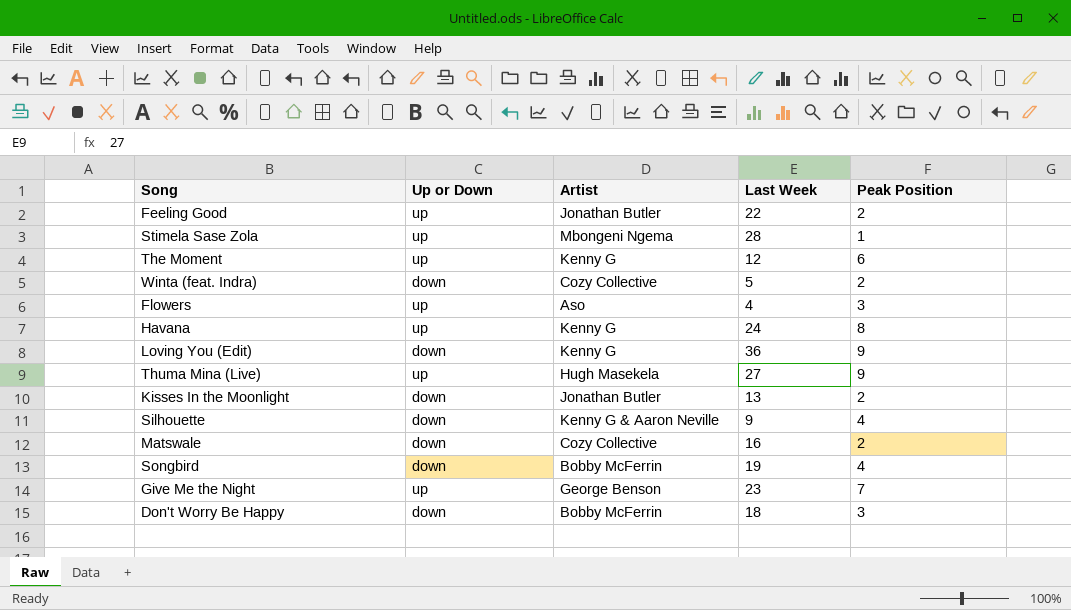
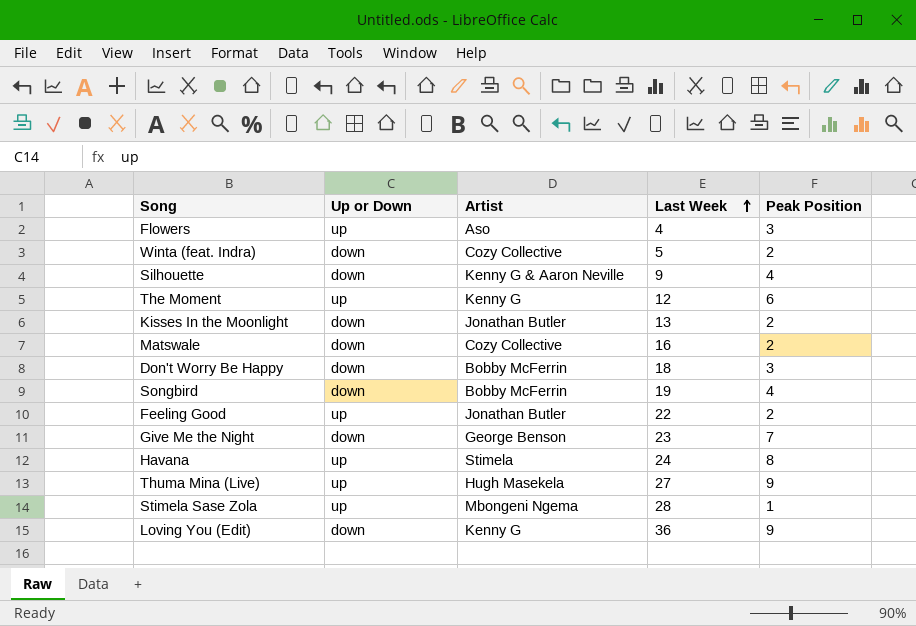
row order: none -> Last Week ascending
Give Me the Night | Up or Down: up -> down
Havana | Artist: Kenny G -> Stimela

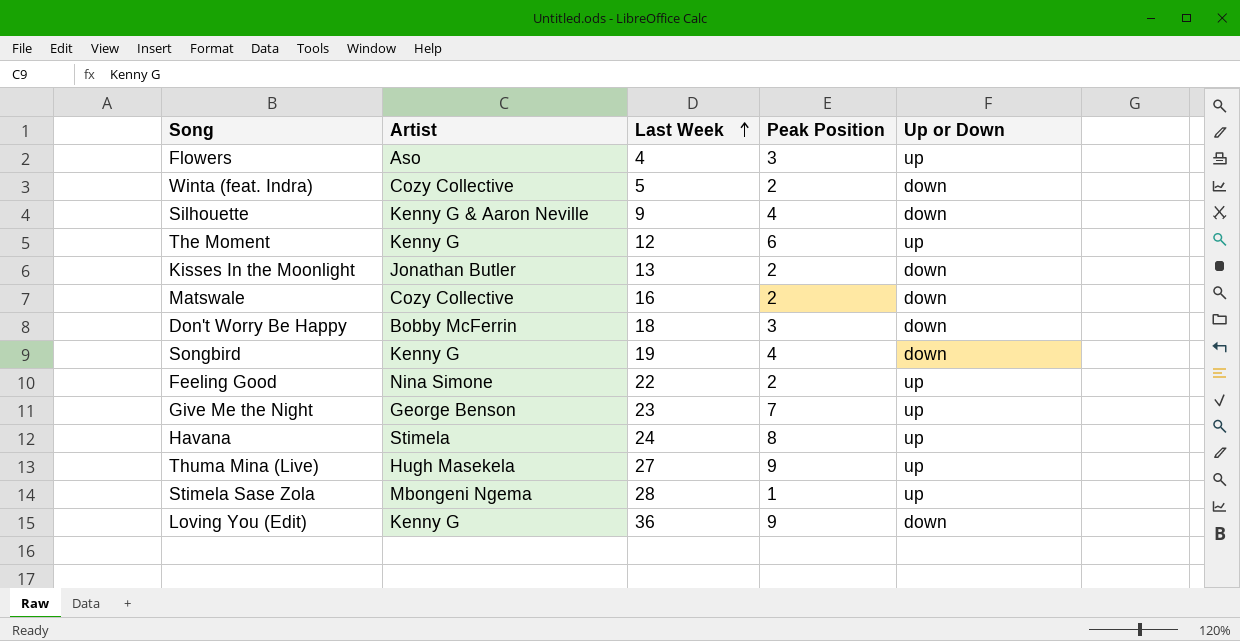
column Up or Down | position: 2 -> 5
Songbird | Artist: Bobby McFerrin -> Kenny G
Feeling Good | Artist: Jonathan Butler -> Nina Simone
Give Me the Night | Up or Down: down -> up

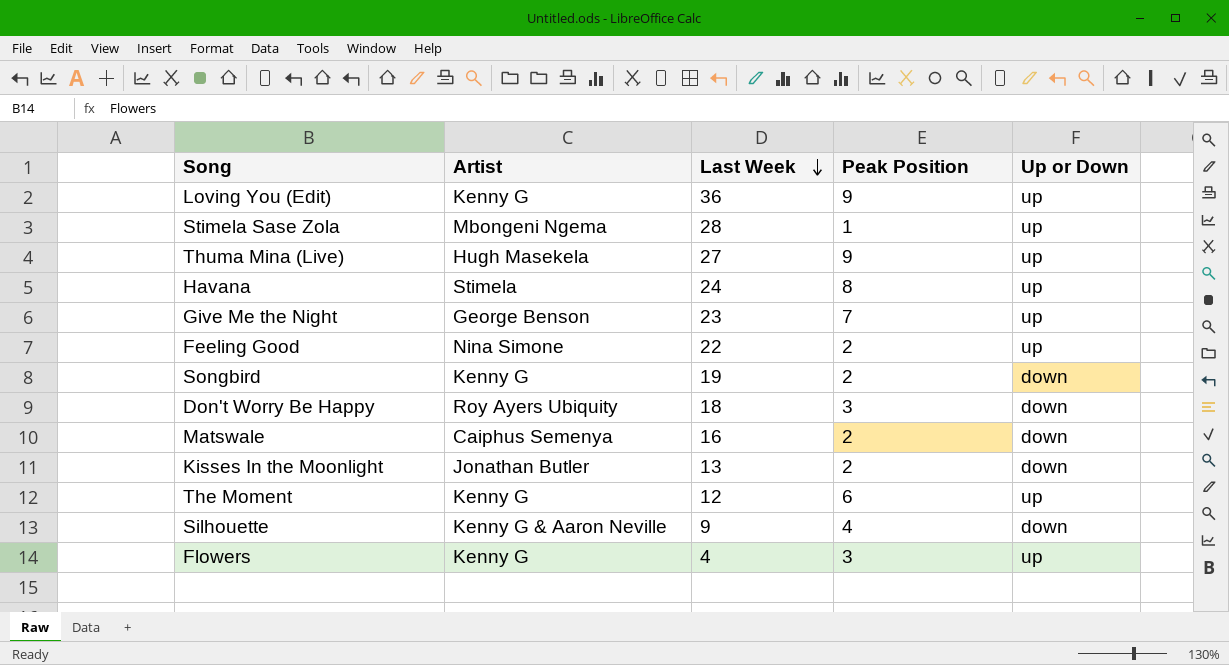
row order: Last Week ascending -> Last Week descending
row Winta (feat. Indra): Cozy Collective | 5 | 2 | down -> none
Loving You (Edit) | Up or Down: down -> up
Songbird | Peak Position: 4 -> 2
Don't Worry Be Happy | Artist: Bobby McFerrin -> Roy Ayers Ubiquity
Matswale | Artist: Cozy Collective -> Caiphus Semenya
Flowers | Artist: Aso -> Kenny G

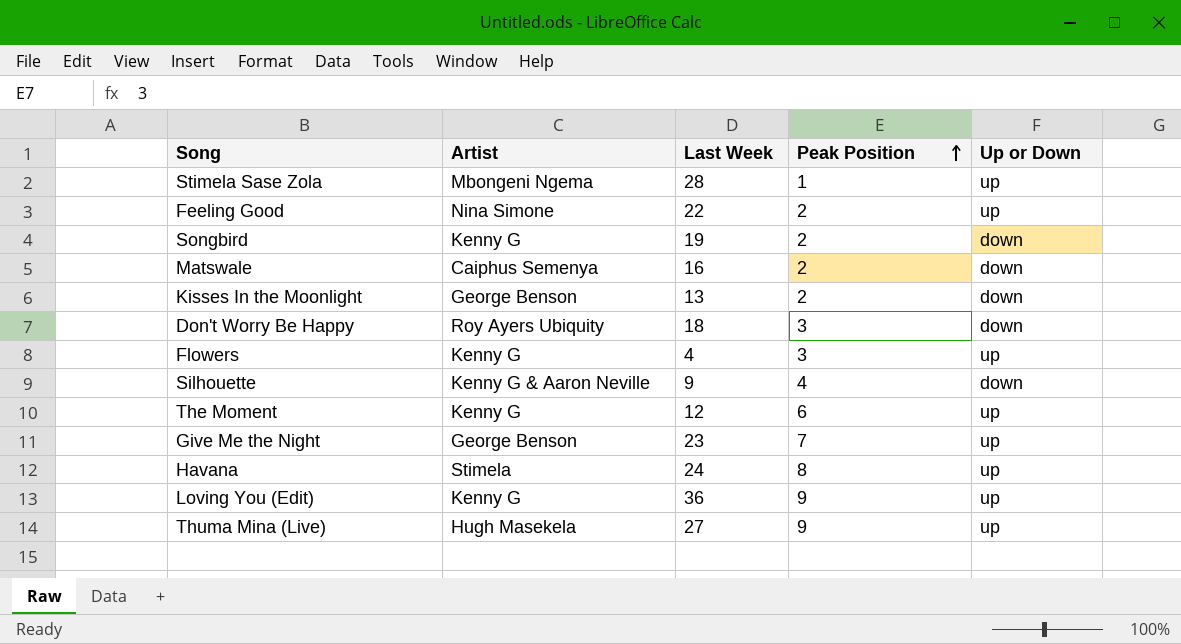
row order: Last Week descending -> Peak Position ascending
Kisses In the Moonlight | Artist: Jonathan Butler -> George Benson

